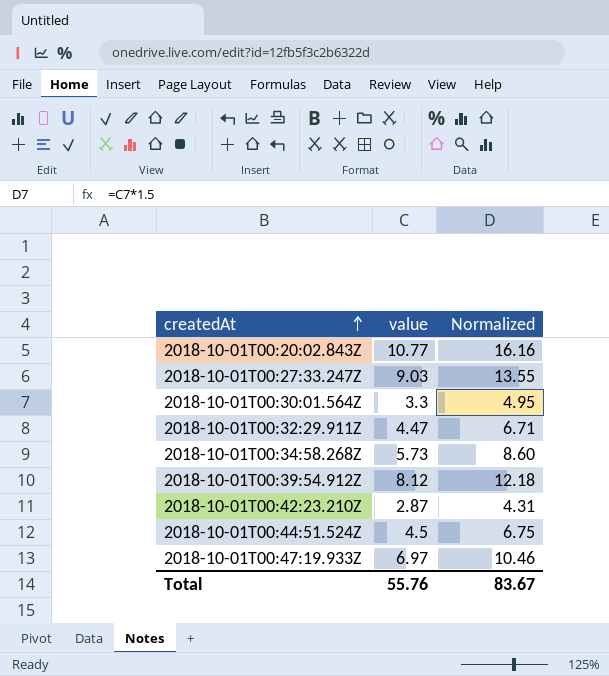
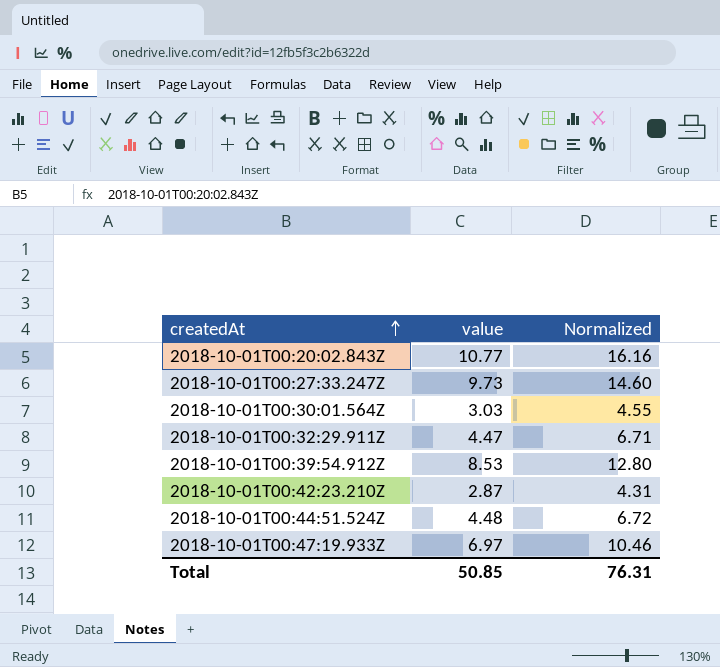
row 2018-10-01T00:34:58.268Z: 5.73 | 8.60 -> none
2018-10-01T00:27:33.247Z | value: 9.03 -> 9.73
2018-10-01T00:27:33.247Z | Normalized: 13.55 -> 14.60
2018-10-01T00:30:01.564Z | value: 3.3 -> 3.03
2018-10-01T00:30:01.564Z | Normalized: 4.95 -> 4.55
2018-10-01T00:39:54.912Z | value: 8.12 -> 8.53
2018-10-01T00:39:54.912Z | Normalized: 12.18 -> 12.80
2018-10-01T00:44:51.524Z | value: 4.5 -> 4.48
2018-10-01T00:44:51.524Z | Normalized: 6.75 -> 6.72
Total | value: 55.76 -> 50.85
Total | Normalized: 83.67 -> 76.31

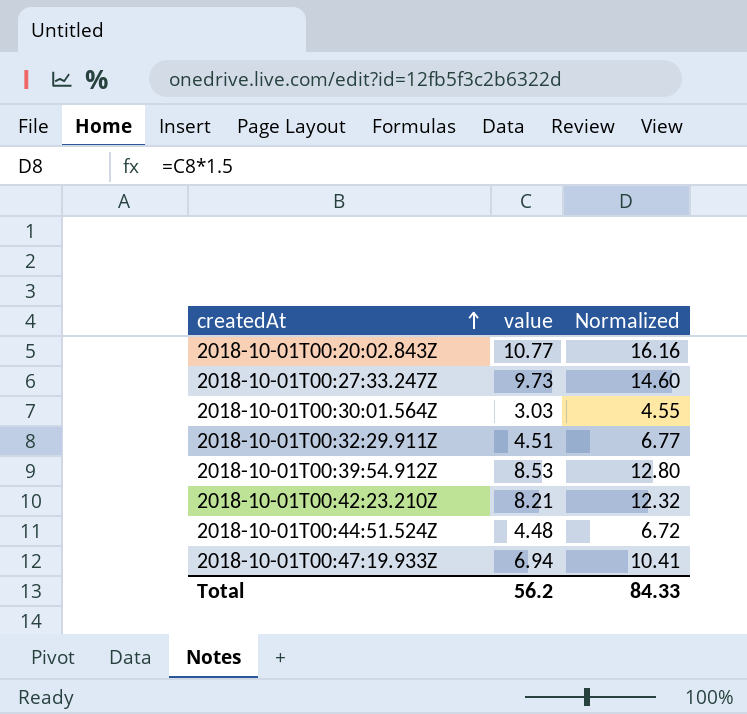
2018-10-01T00:32:29.911Z | value: 4.47 -> 4.51
2018-10-01T00:32:29.911Z | Normalized: 6.71 -> 6.77
2018-10-01T00:42:23.210Z | value: 2.87 -> 8.21
2018-10-01T00:42:23.210Z | Normalized: 4.31 -> 12.32
2018-10-01T00:47:19.933Z | value: 6.97 -> 6.94
2018-10-01T00:47:19.933Z | Normalized: 10.46 -> 10.41
Total | value: 50.85 -> 56.2
Total | Normalized: 76.31 -> 84.33

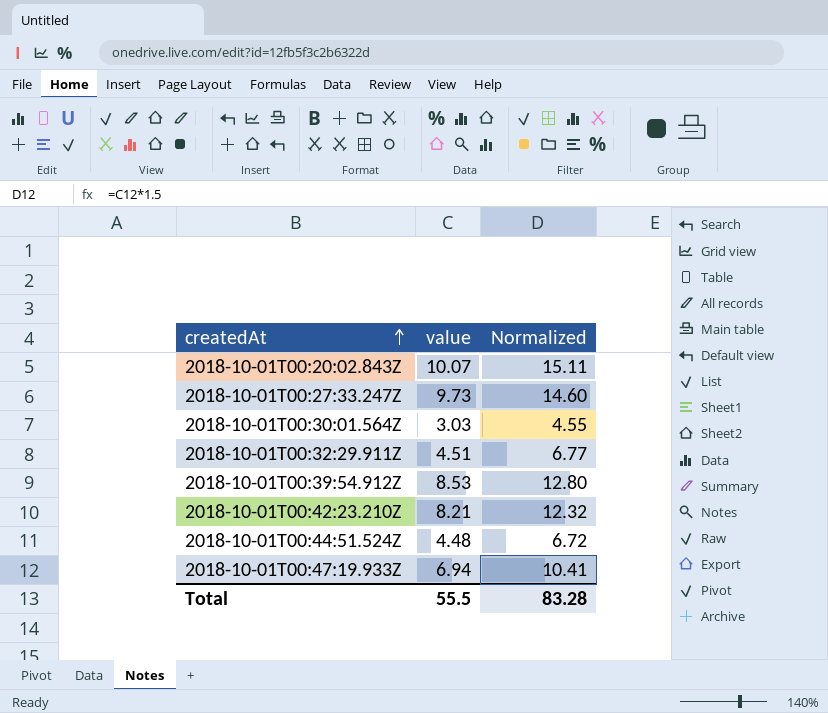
2018-10-01T00:20:02.843Z | value: 10.77 -> 10.07
2018-10-01T00:20:02.843Z | Normalized: 16.16 -> 15.11
Total | value: 56.2 -> 55.5
Total | Normalized: 84.33 -> 83.28

